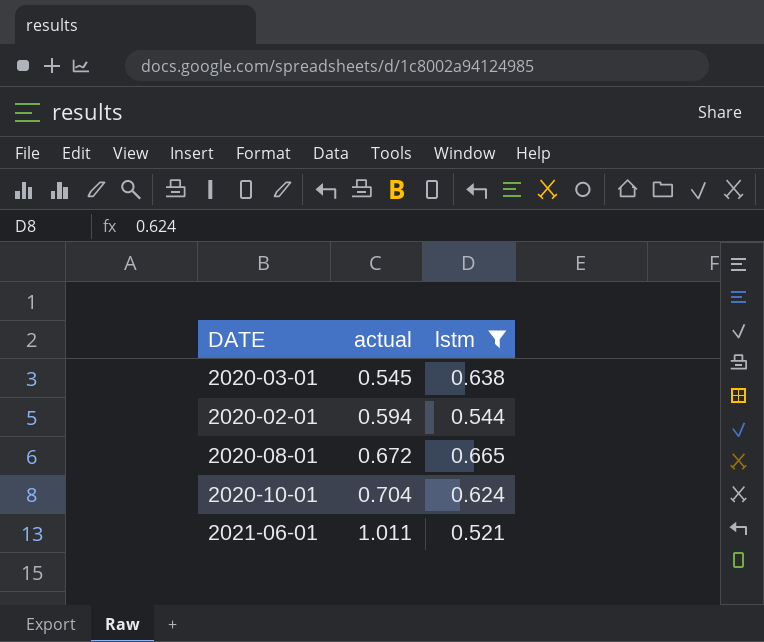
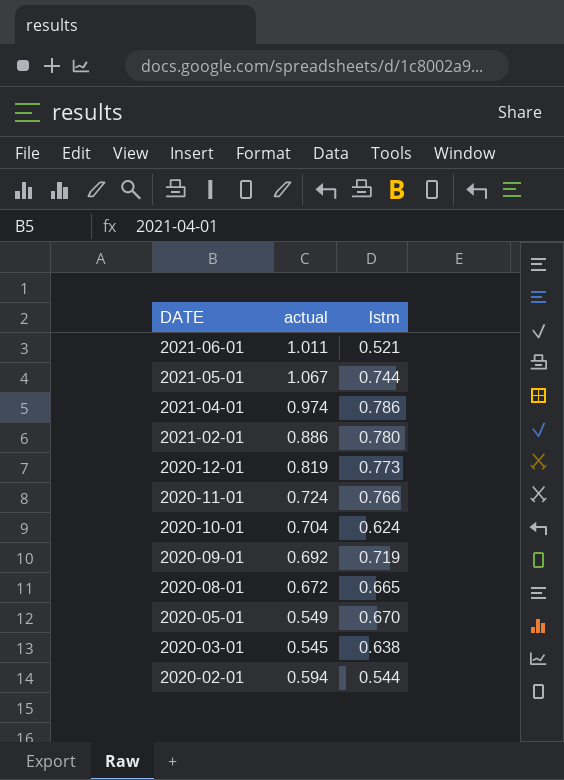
filter: lstm <= 0.665 -> none
row order: actual ascending -> DATE descending

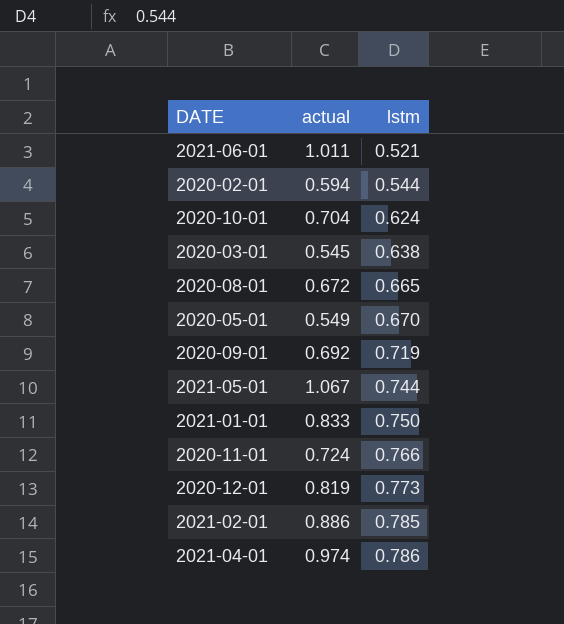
row order: DATE descending -> lstm ascending
row 2021-01-01: none -> 0.833 | 0.750
2021-02-01 | lstm: 0.780 -> 0.785

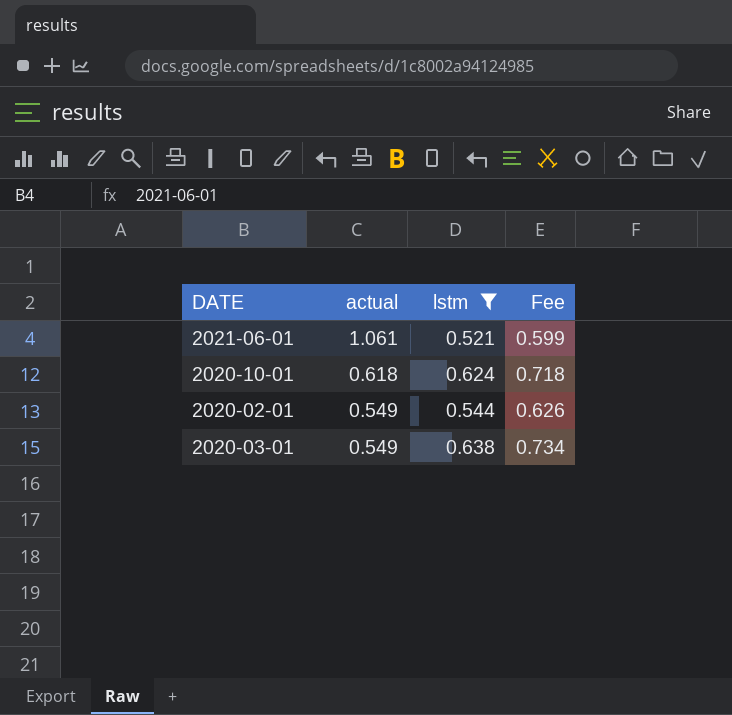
filter: none -> lstm <= 0.638
row order: lstm ascending -> actual descending
column Fee | formula: none -> [lstm] * 1.15
2021-06-01 | actual: 1.011 -> 1.061
2020-10-01 | actual: 0.704 -> 0.618
2020-02-01 | actual: 0.594 -> 0.549
2020-03-01 | actual: 0.545 -> 0.549

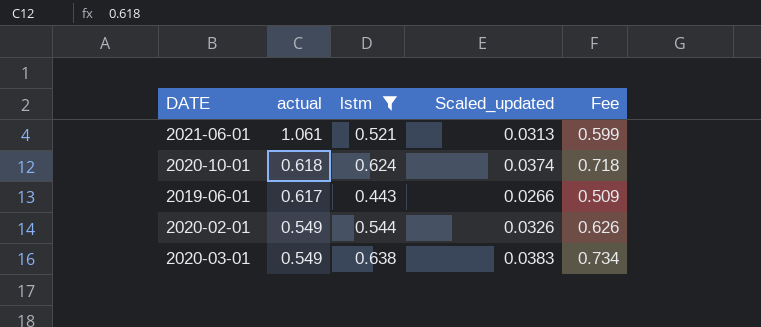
column Scaled_updated | formula: none -> [lstm] * 0.06
row 2019-06-01: none -> 0.617 | 0.443 | 0.0266 | 0.509

